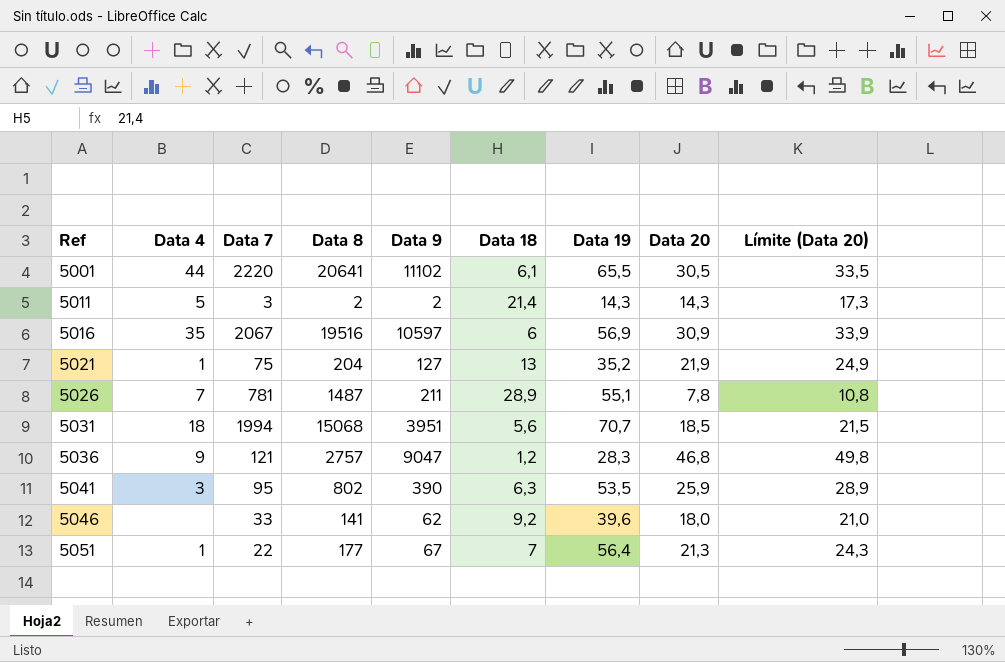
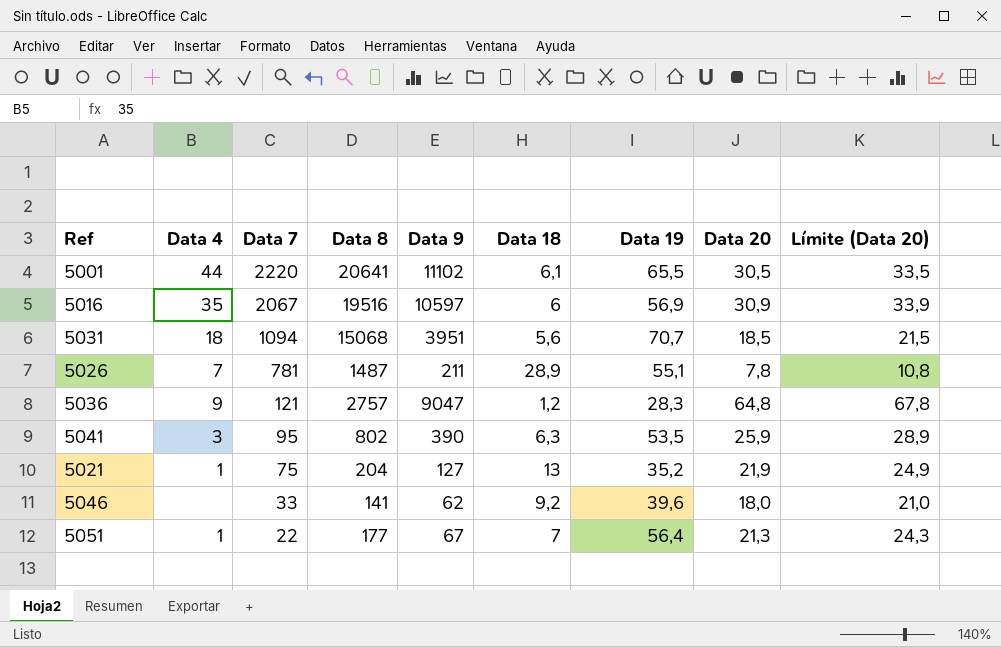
row order: Ref ascending -> Data 7 descending
row 5011: 5 | 3 | 2 | 2 | 21,4 | 14,3 | 14,3 | 17,3 -> none
5031 | Data 7: 1994 -> 1094
5036 | Data 20: 46,8 -> 64,8
5036 | Límite (Data 20): 49,8 -> 67,8

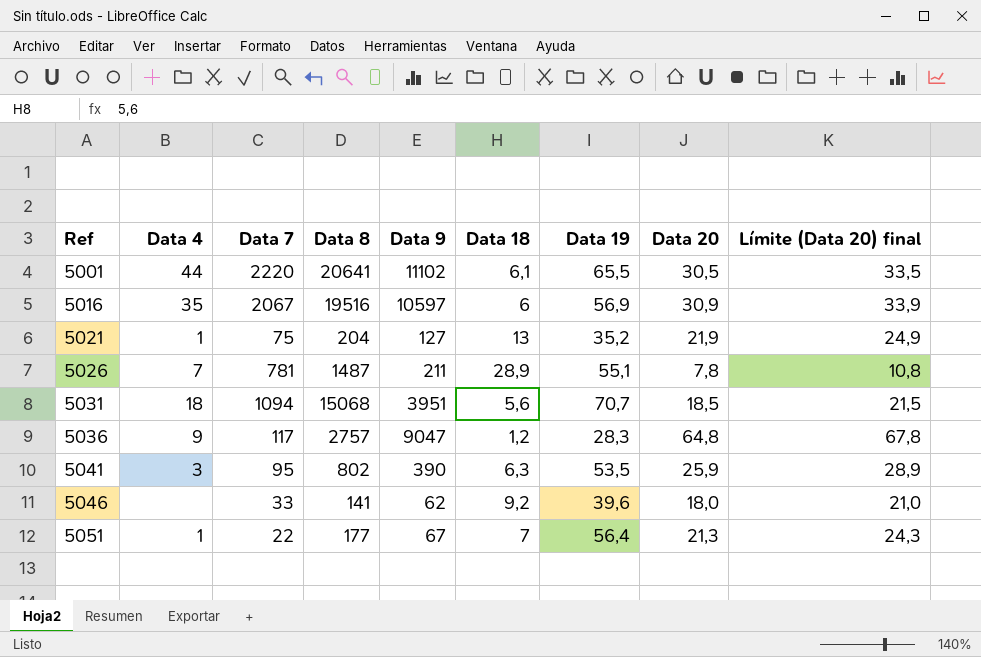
row order: Data 7 descending -> Ref ascending
column name: Límite (Data 20) -> Límite (Data 20) final
5036 | Data 7: 121 -> 117

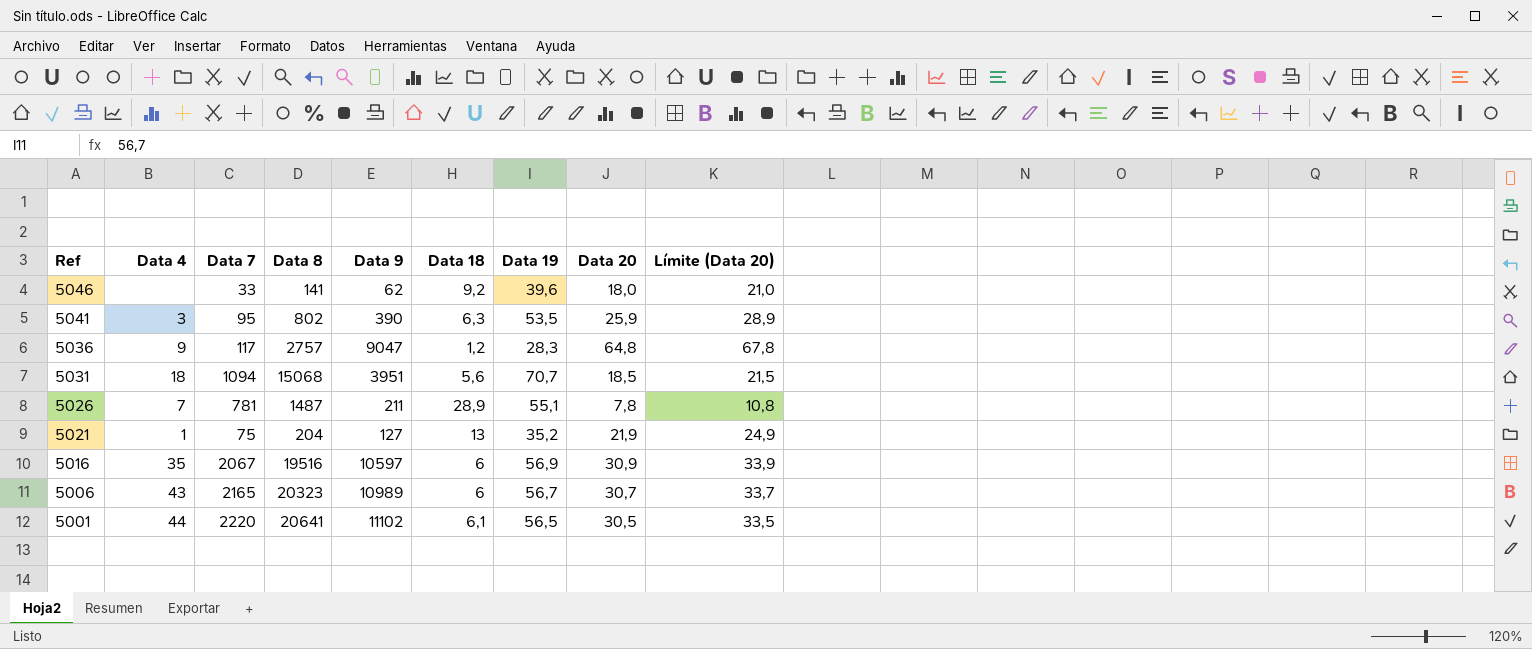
row order: Ref ascending -> Ref descending
column name: Límite (Data 20) final -> Límite (Data 20)
row 5051: 1 | 22 | 177 | 67 | 7 | 56,4 | 21,3 | 24,3 -> none
row 5006: none -> 43 | 2165 | 20323 | 10989 | 6 | 56,7 | 30,7 | 33,7
5001 | Data 19: 65,5 -> 56,5

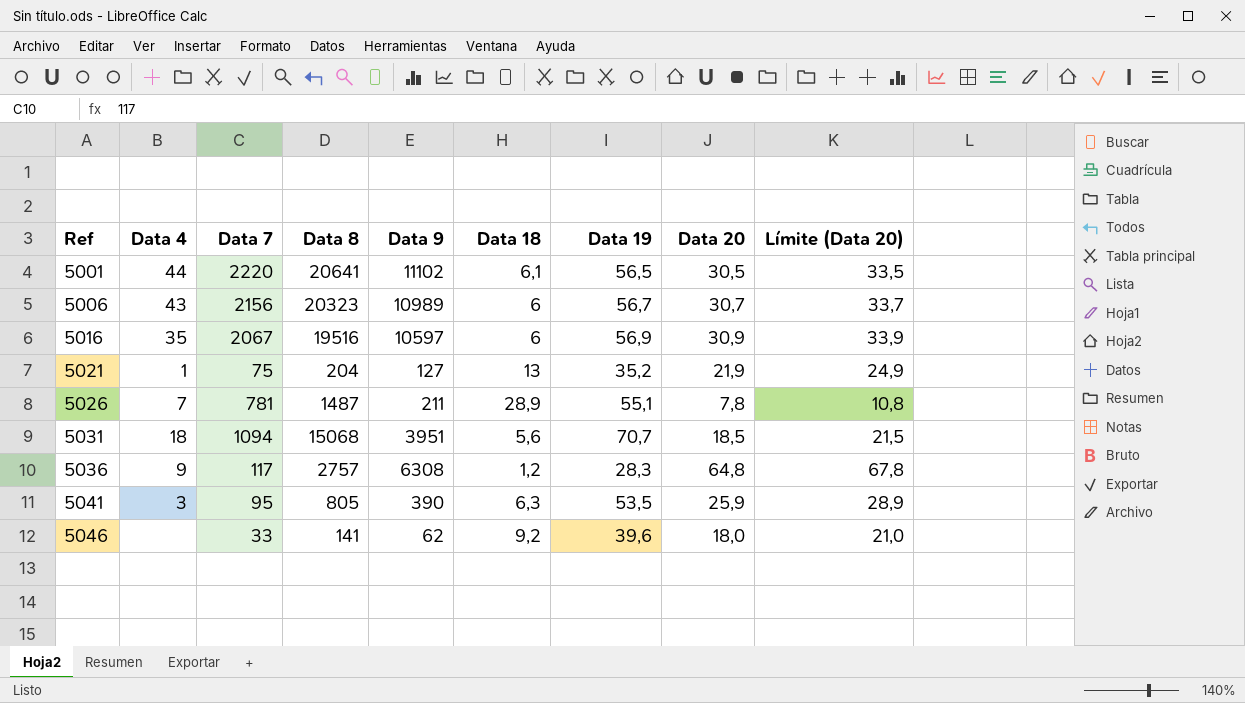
row order: Ref descending -> Ref ascending
5006 | Data 7: 2165 -> 2156
5036 | Data 9: 9047 -> 6308
5041 | Data 8: 802 -> 805

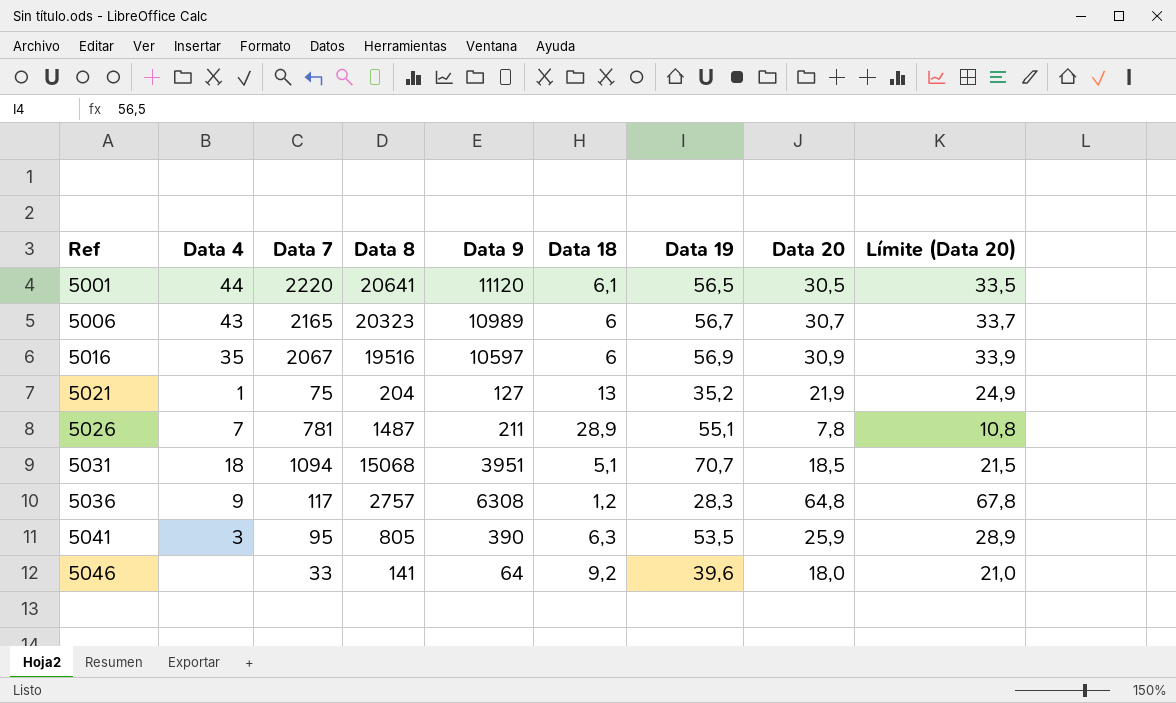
5001 | Data 9: 11102 -> 11120
5006 | Data 7: 2156 -> 2165
5031 | Data 18: 5,6 -> 5,1
5046 | Data 9: 62 -> 64

